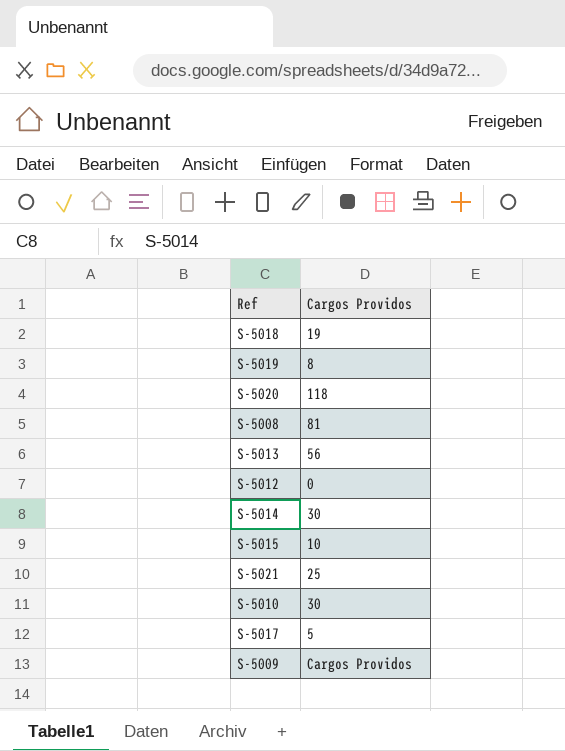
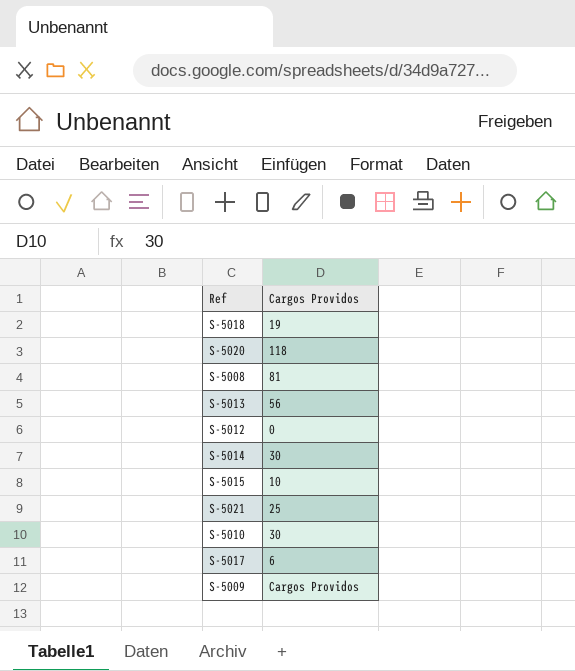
row S-5019: 8 -> none
S-5017 | Cargos Providos: 5 -> 6

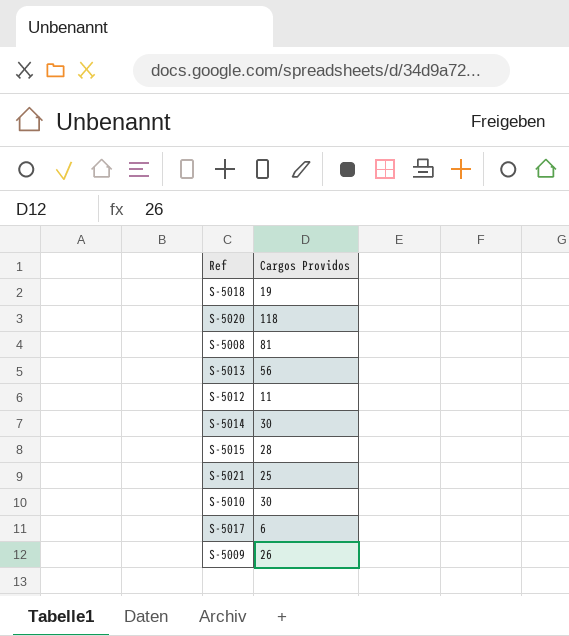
S-5012 | Cargos Providos: 0 -> 11
S-5015 | Cargos Providos: 10 -> 28
S-5009 | Cargos Providos: Cargos Providos -> 26

